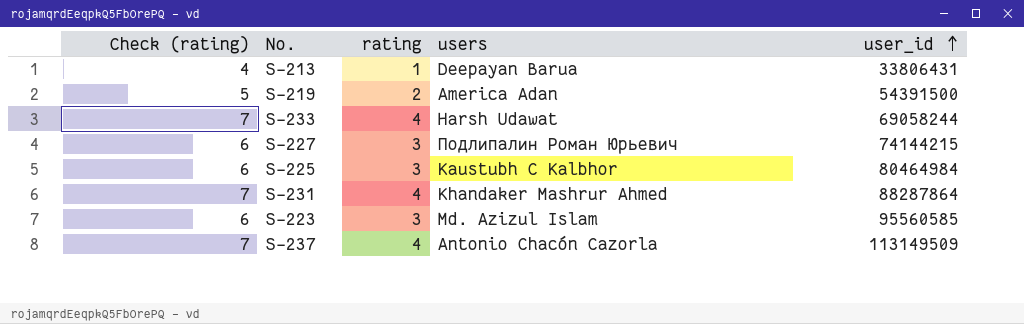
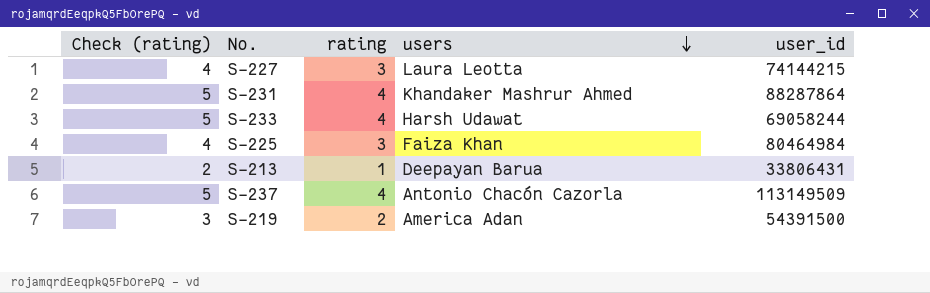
row order: user_id ascending -> users descending
column Check (rating) | formula: [rating] + 3 -> [rating] + 1
row S-223: 6 | 3 | Md. Azizul Islam | 95560585 -> none
S-227 | users: Подлипалин Роман Юрьевич -> Laura Leotta
S-225 | users: Kaustubh C Kalbhor -> Faiza Khan

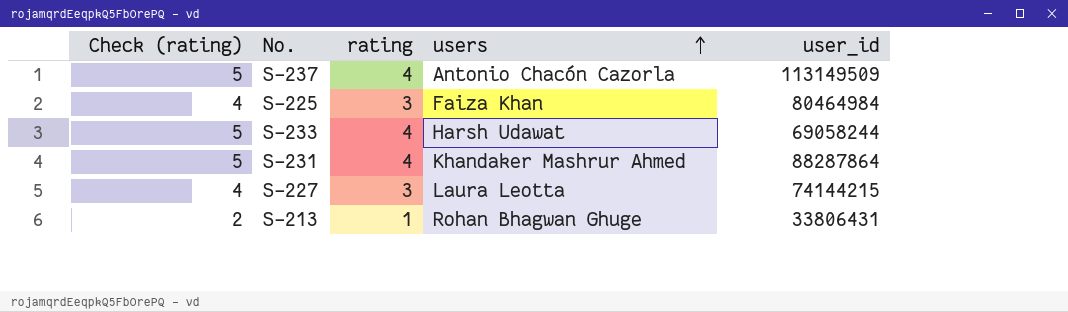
row order: users descending -> users ascending
row S-219: 3 | 2 | America Adan | 54391500 -> none
S-213 | users: Deepayan Barua -> Rohan Bhagwan Ghuge

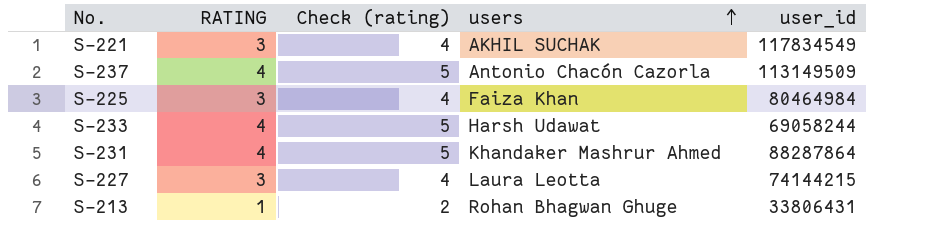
column name: rating -> RATING
column Check (rating) | position: 1 -> 3
row S-221: none -> 3 | 4 | AKHIL SUCHAK | 117834549

